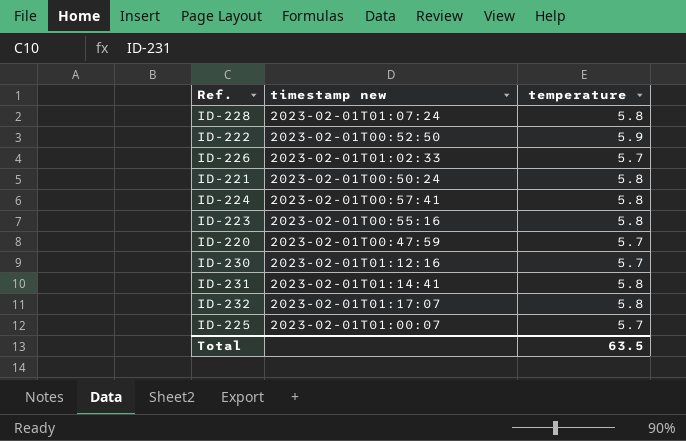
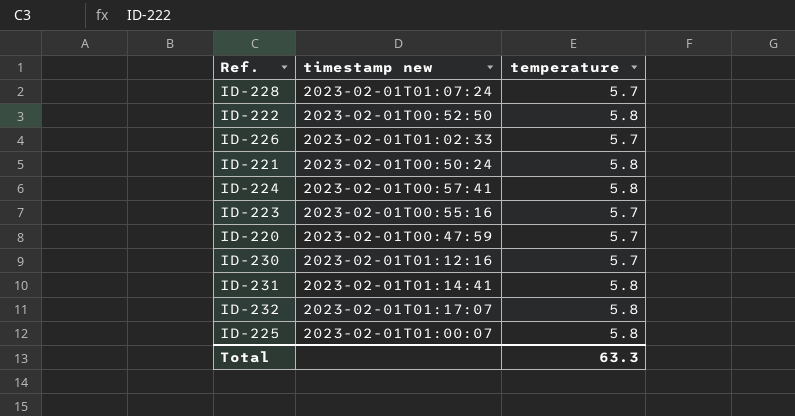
ID-228 | temperature: 5.8 -> 5.7
ID-222 | temperature: 5.9 -> 5.8
ID-223 | temperature: 5.8 -> 5.7
ID-225 | temperature: 5.7 -> 5.8
Total | temperature: 63.5 -> 63.3

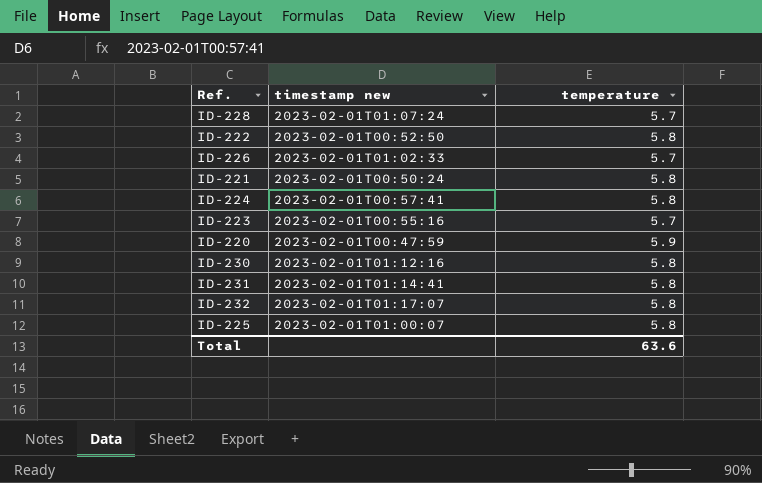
ID-220 | temperature: 5.7 -> 5.9
ID-230 | temperature: 5.7 -> 5.8
Total | temperature: 63.3 -> 63.6

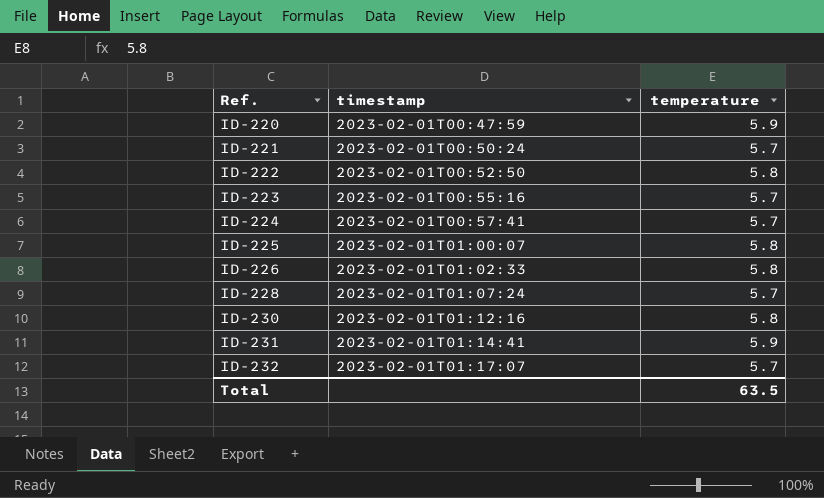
row order: none -> Ref. ascending
column name: timestamp new -> timestamp
ID-221 | temperature: 5.8 -> 5.7
ID-224 | temperature: 5.8 -> 5.7
ID-226 | temperature: 5.7 -> 5.8
ID-231 | temperature: 5.8 -> 5.9
ID-232 | temperature: 5.8 -> 5.7
Total | temperature: 63.6 -> 63.5

